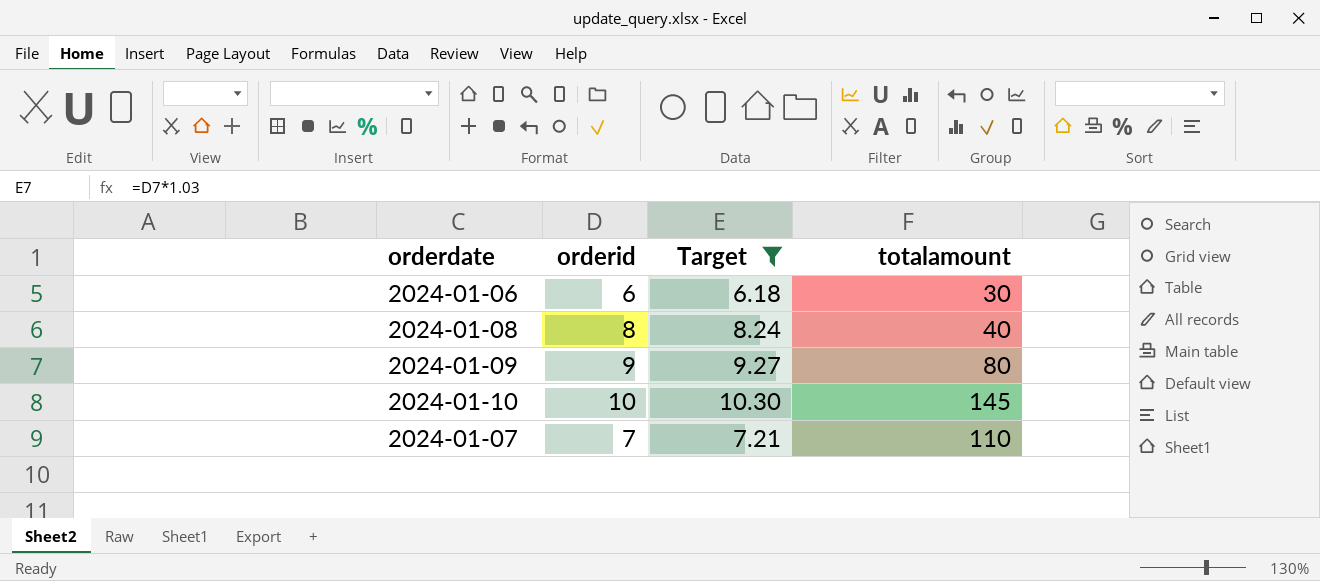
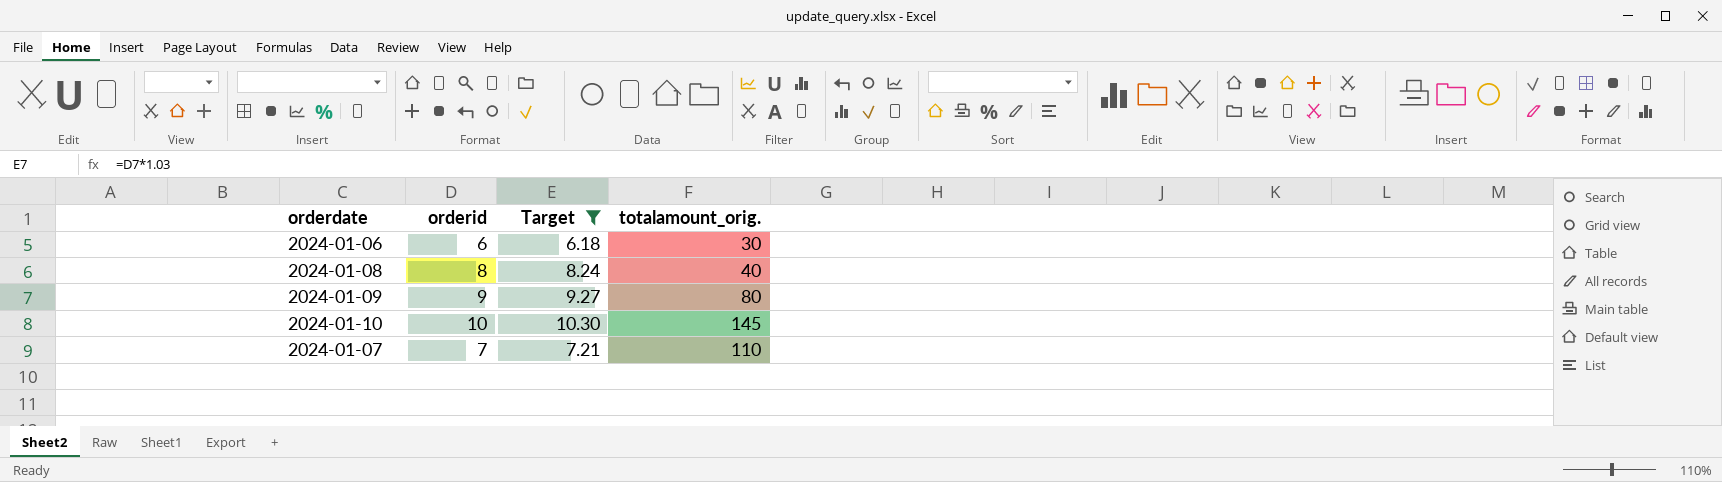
column name: totalamount -> totalamount_orig.

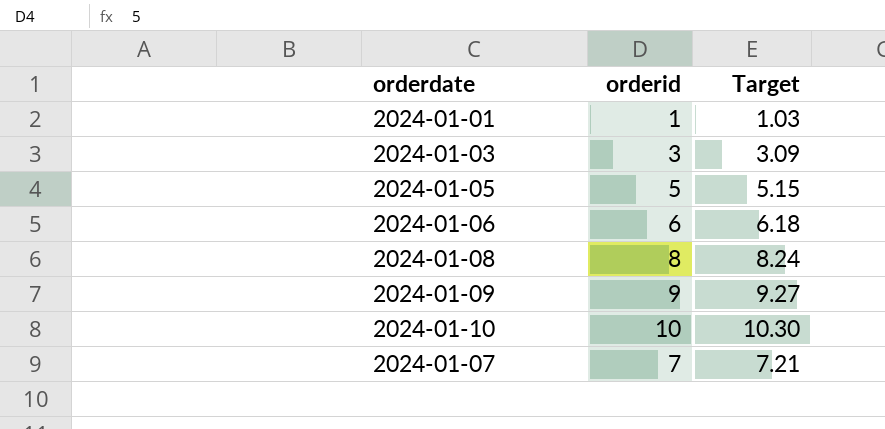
filter: Target >= 6.18 -> none
column totalamount_orig. | position: 4 -> none

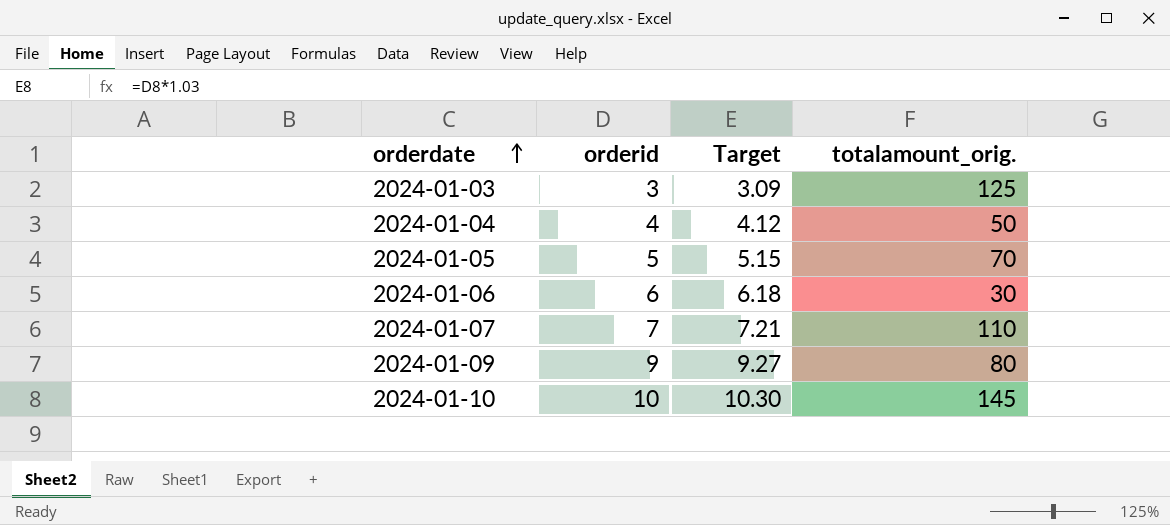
row order: none -> orderdate ascending
column totalamount_orig. | position: none -> 4
row 2024-01-01: 1 | 1.03 -> none
row 2024-01-08: 8 | 8.24 -> none
row 2024-01-04: none -> 4 | 4.12 | 50

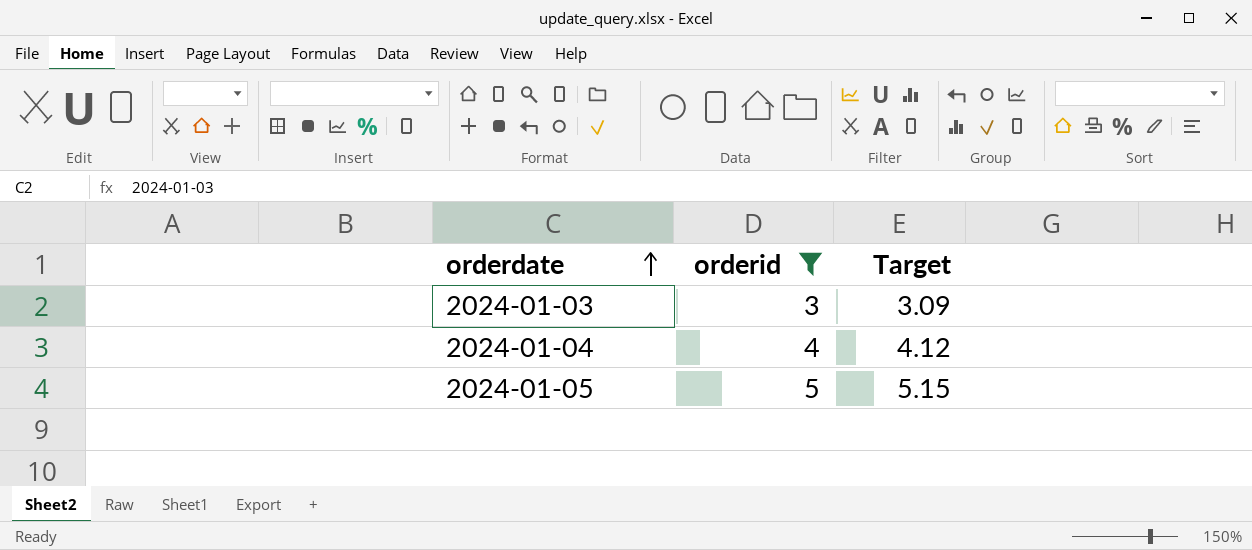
filter: none -> orderid <= 5
column totalamount_orig. | position: 4 -> none

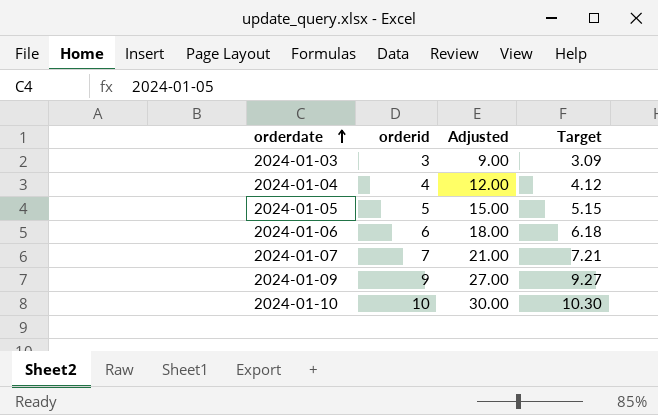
filter: orderid <= 5 -> none
column Adjusted | formula: none -> [orderid] * 3

